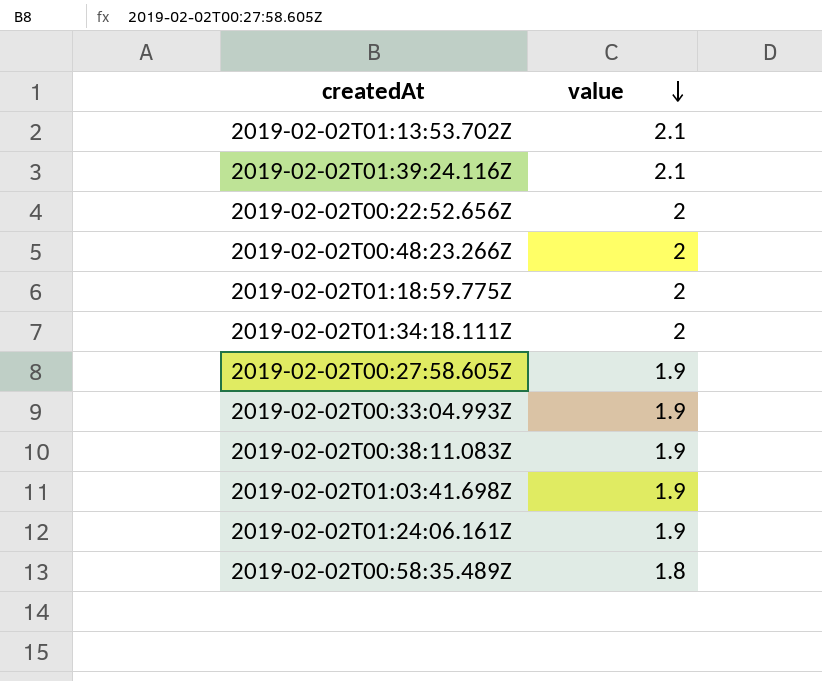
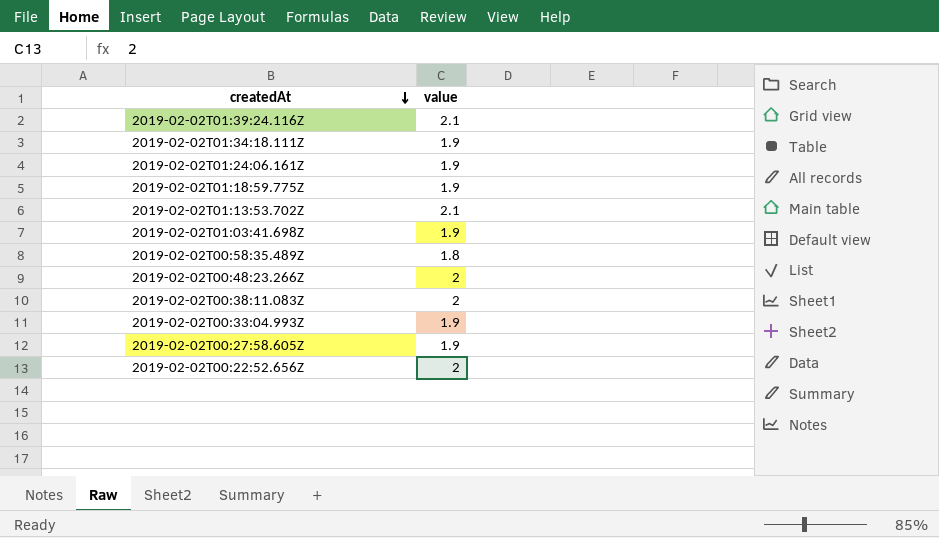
row order: value descending -> createdAt descending
2019-02-02T01:34:18.111Z | value: 2 -> 1.9
2019-02-02T01:18:59.775Z | value: 2 -> 1.9
2019-02-02T00:38:11.083Z | value: 1.9 -> 2

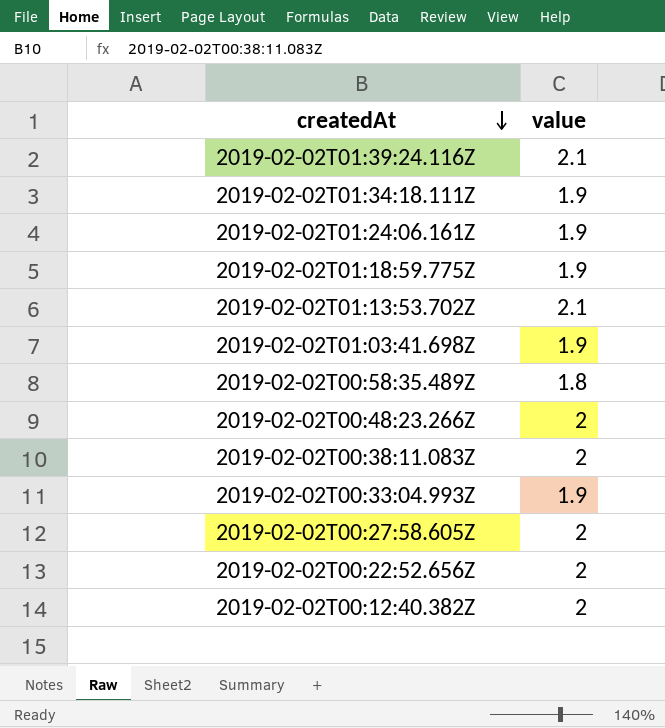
2019-02-02T00:27:58.605Z | value: 1.9 -> 2
row 2019-02-02T00:12:40.382Z: none -> 2

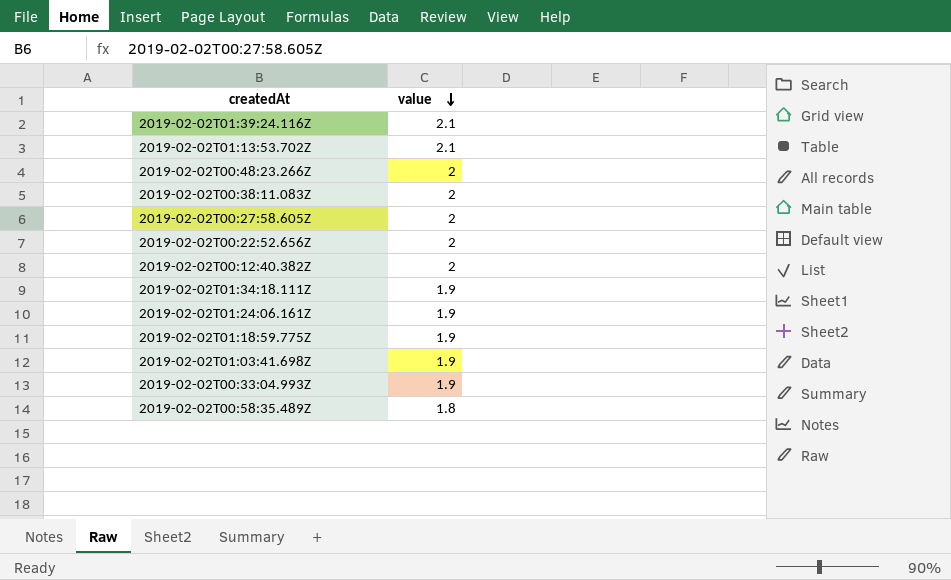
row order: createdAt descending -> value descending

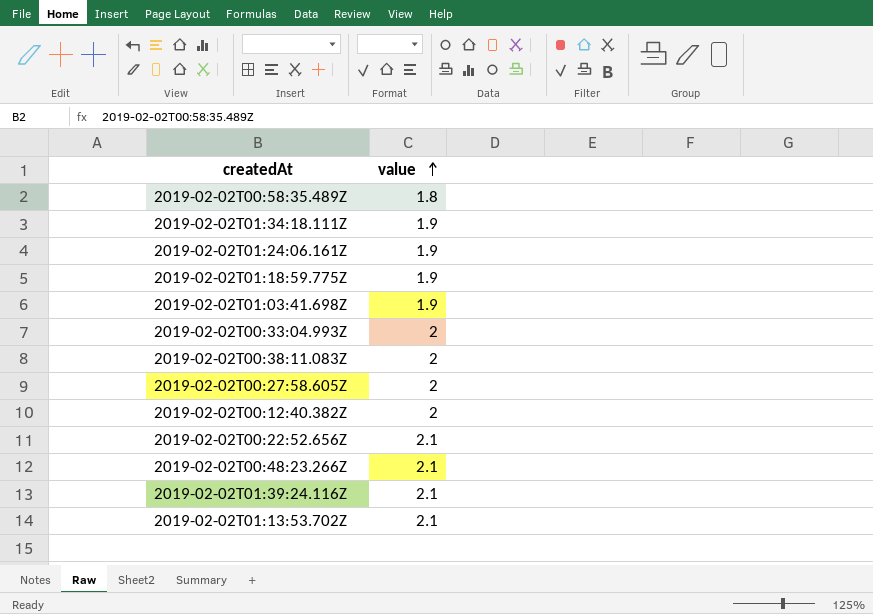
row order: value descending -> value ascending
2019-02-02T00:33:04.993Z | value: 1.9 -> 2
2019-02-02T00:22:52.656Z | value: 2 -> 2.1
2019-02-02T00:48:23.266Z | value: 2 -> 2.1

